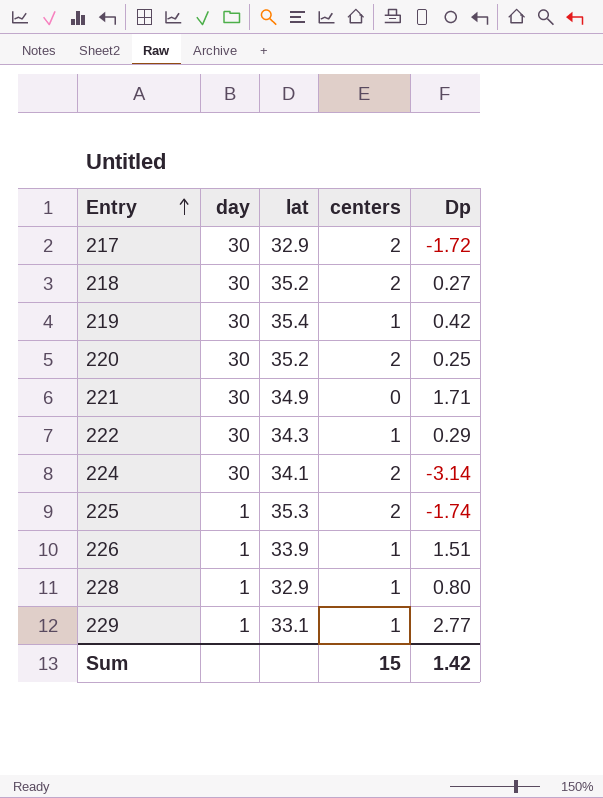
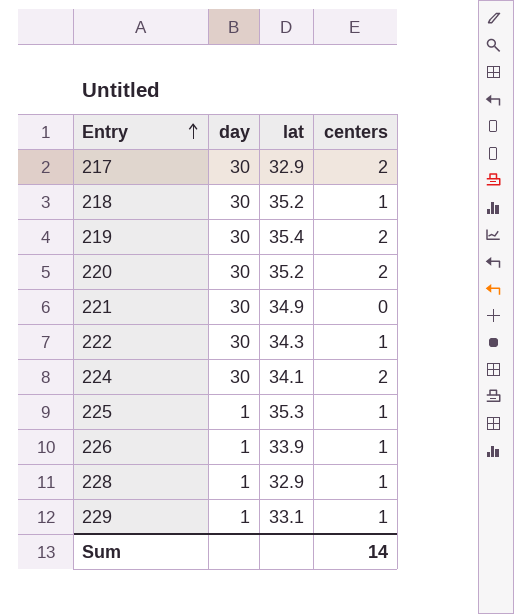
column Dp | position: 5 -> none
218 | centers: 2 -> 1
219 | centers: 1 -> 2
225 | centers: 2 -> 1
Sum | centers: 15 -> 14

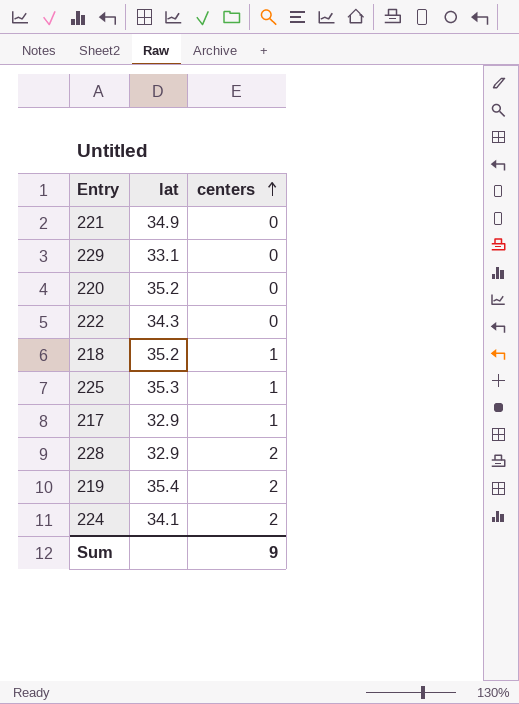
row order: Entry ascending -> centers ascending
column day | position: 2 -> none
row 226: 1 | 33.9 | 1 -> none
229 | centers: 1 -> 0
220 | centers: 2 -> 0
222 | centers: 1 -> 0
217 | centers: 2 -> 1
228 | centers: 1 -> 2
Sum | centers: 14 -> 9

